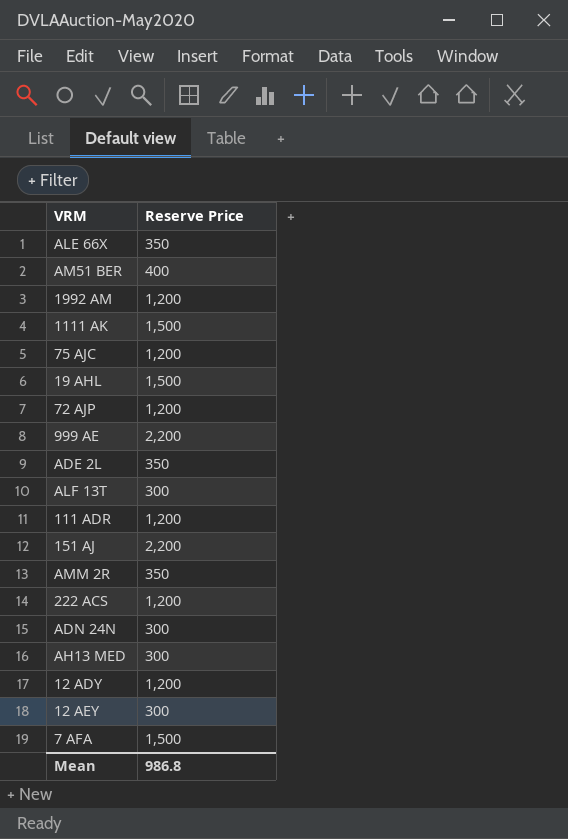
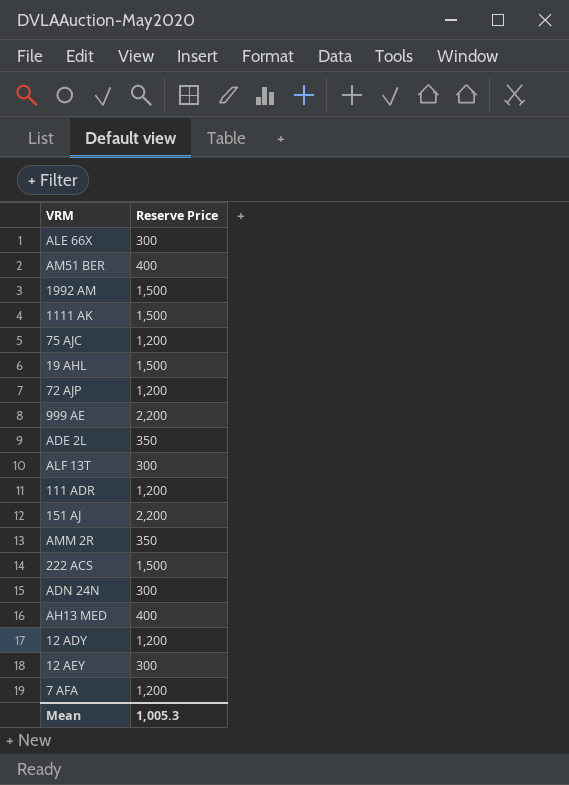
ALE 66X | Reserve Price: 350 -> 300
1992 AM | Reserve Price: 1,200 -> 1,500
222 ACS | Reserve Price: 1,200 -> 1,500
AH13 MED | Reserve Price: 300 -> 400
7 AFA | Reserve Price: 1,500 -> 1,200
Mean | Reserve Price: 986.8 -> 1,005.3

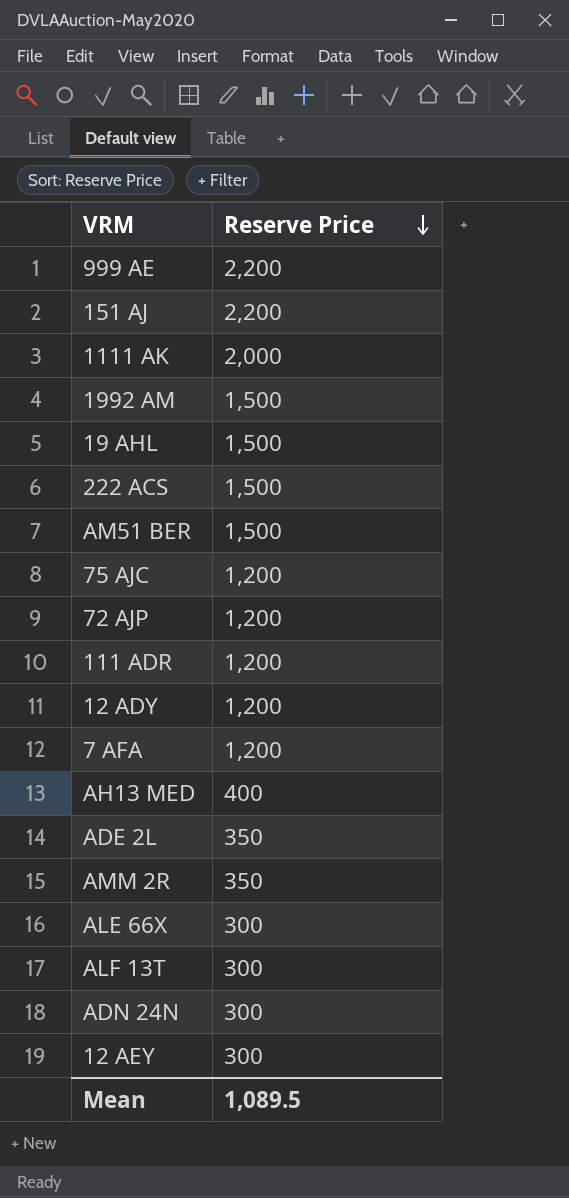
row order: none -> Reserve Price descending
1111 AK | Reserve Price: 1,500 -> 2,000
AM51 BER | Reserve Price: 400 -> 1,500
Mean | Reserve Price: 1,005.3 -> 1,089.5

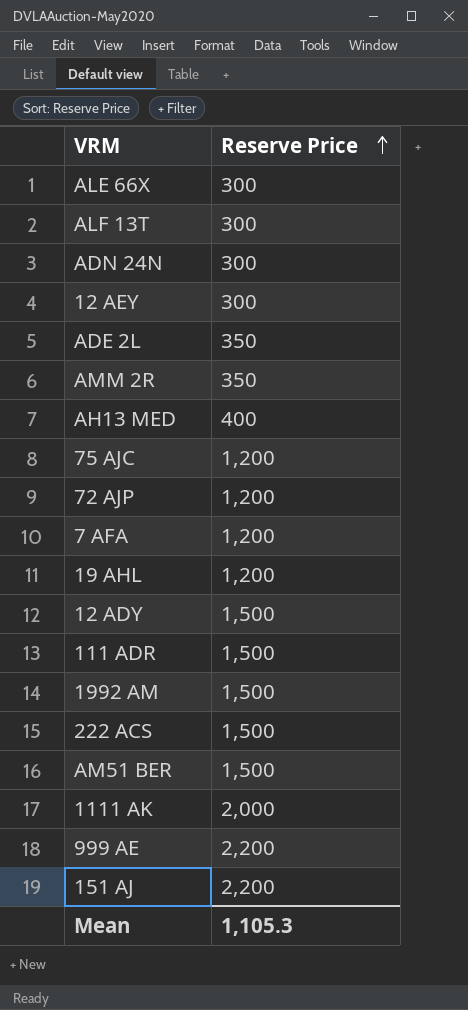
row order: Reserve Price descending -> Reserve Price ascending
19 AHL | Reserve Price: 1,500 -> 1,200
12 ADY | Reserve Price: 1,200 -> 1,500
111 ADR | Reserve Price: 1,200 -> 1,500
Mean | Reserve Price: 1,089.5 -> 1,105.3

